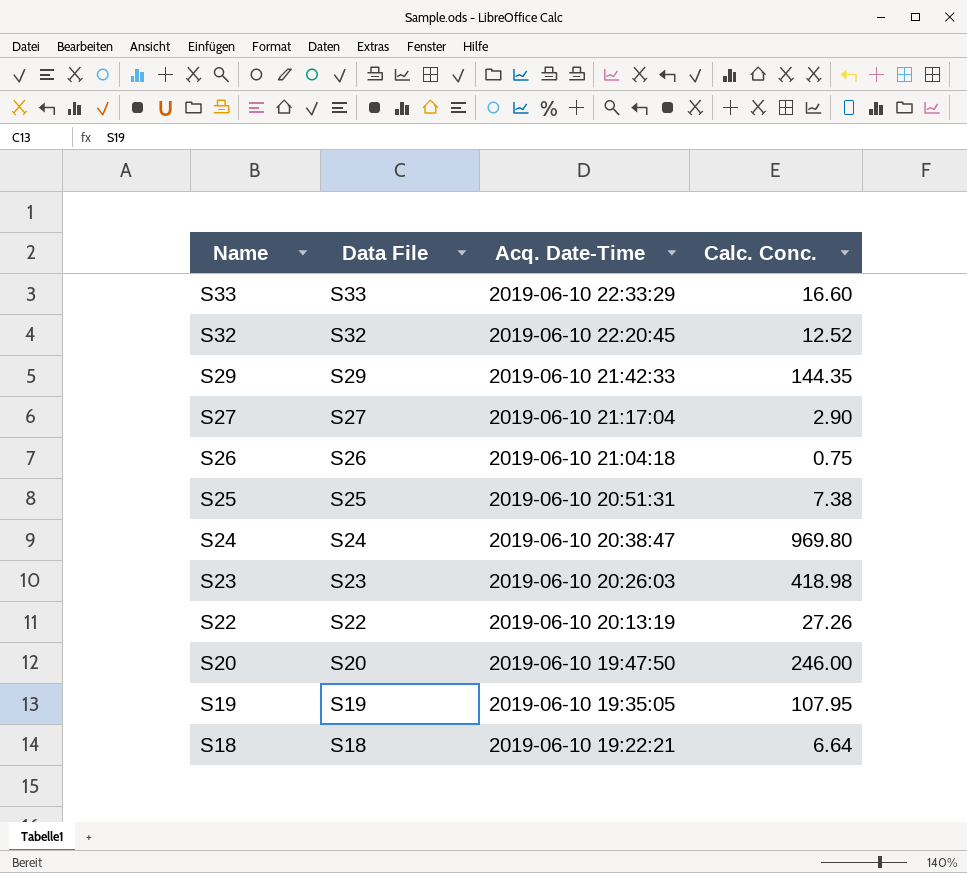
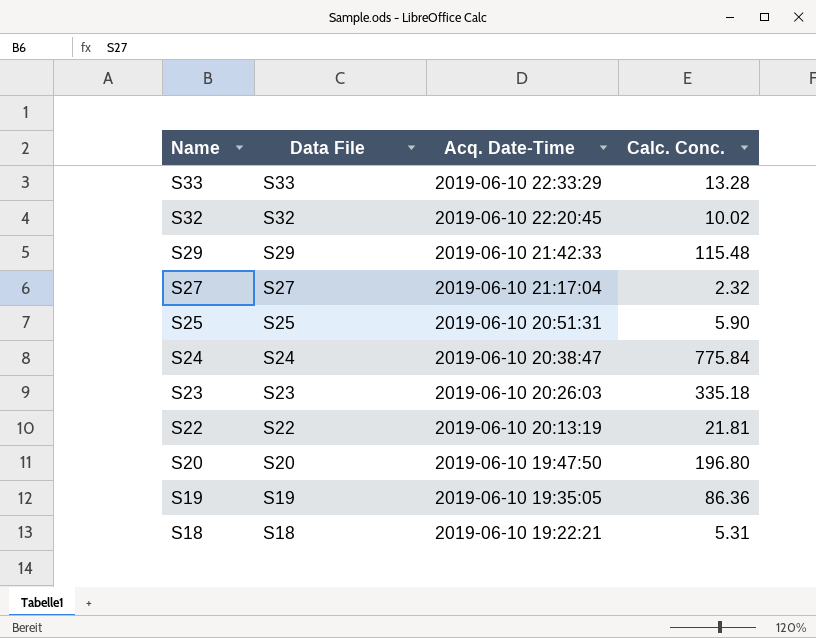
row S26: S26 | 2019-06-10 21:04:18 | 0.75 -> none
S33 | Calc. Conc.: 16.60 -> 13.28
S32 | Calc. Conc.: 12.52 -> 10.02
S29 | Calc. Conc.: 144.35 -> 115.48
S27 | Calc. Conc.: 2.90 -> 2.32
S25 | Calc. Conc.: 7.38 -> 5.90
S24 | Calc. Conc.: 969.80 -> 775.84
S23 | Calc. Conc.: 418.98 -> 335.18
S22 | Calc. Conc.: 27.26 -> 21.81
S20 | Calc. Conc.: 246.00 -> 196.80
S19 | Calc. Conc.: 107.95 -> 86.36
S18 | Calc. Conc.: 6.64 -> 5.31

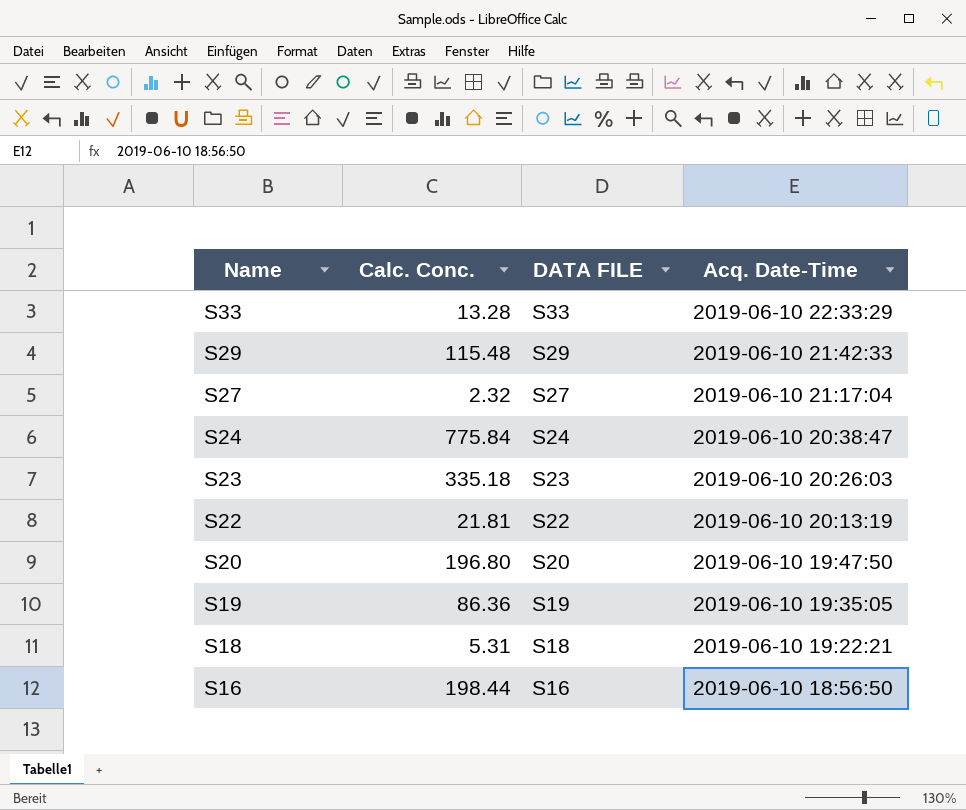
column Calc. Conc. | position: 4 -> 2
column name: Data File -> DATA FILE
row S32: S32 | 2019-06-10 22:20:45 | 10.02 -> none
row S25: S25 | 2019-06-10 20:51:31 | 5.90 -> none
row S16: none -> 198.44 | S16 | 2019-06-10 18:56:50

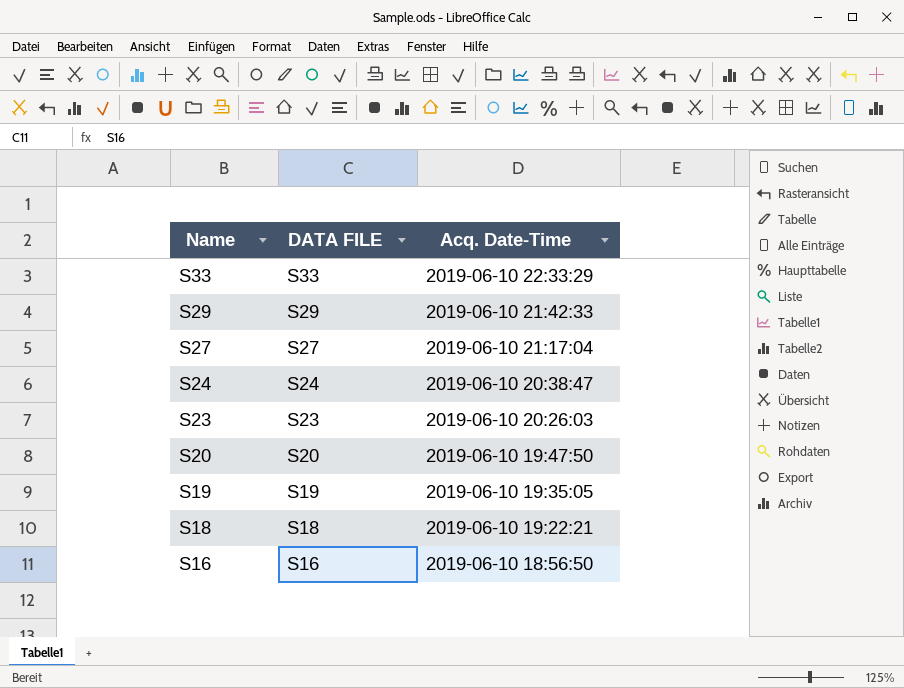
column Calc. Conc. | position: 2 -> none
row S22: 21.81 | S22 | 2019-06-10 20:13:19 -> none

